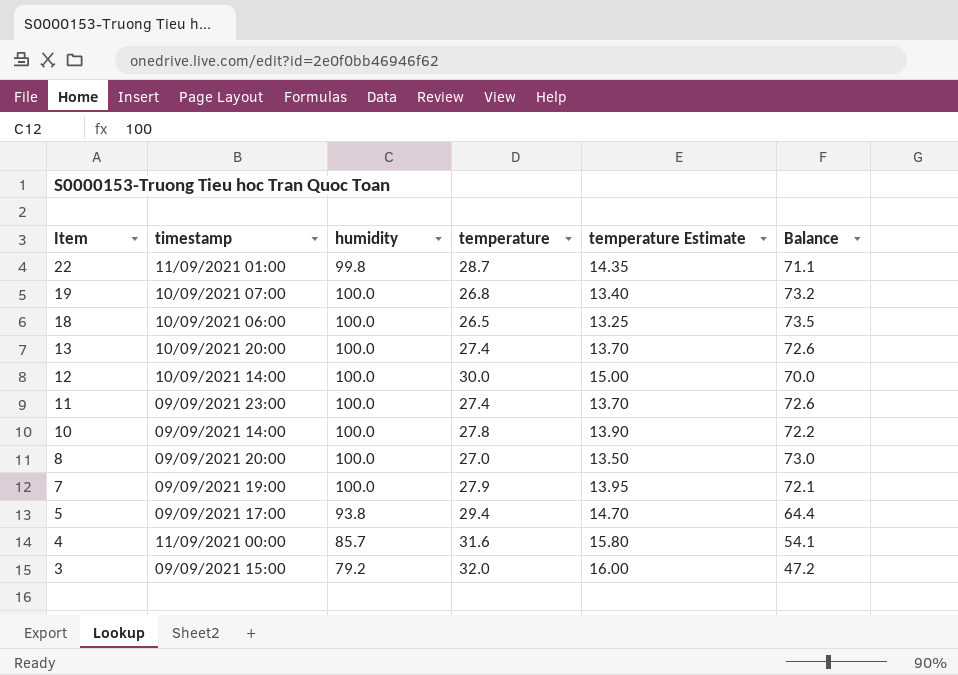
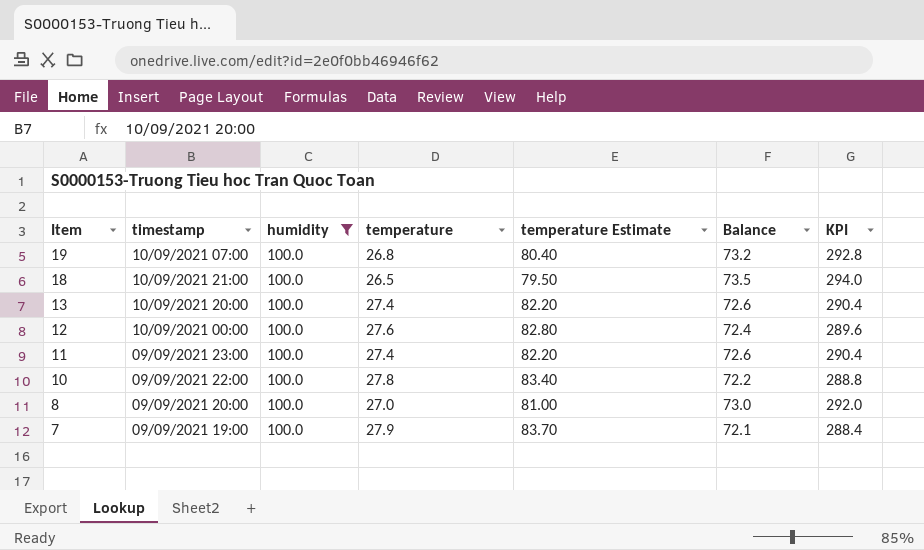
filter: none -> humidity = 100.0
column temperature Estimate | formula: [temperature] * 0.5 -> [temperature] * 3
column KPI | formula: none -> [Balance] * 4
18 | timestamp: 10/09/2021 06:00 -> 10/09/2021 21:00
12 | timestamp: 10/09/2021 14:00 -> 10/09/2021 00:00
12 | temperature: 30.0 -> 27.6
12 | Balance: 70.0 -> 72.4
10 | timestamp: 09/09/2021 14:00 -> 09/09/2021 22:00

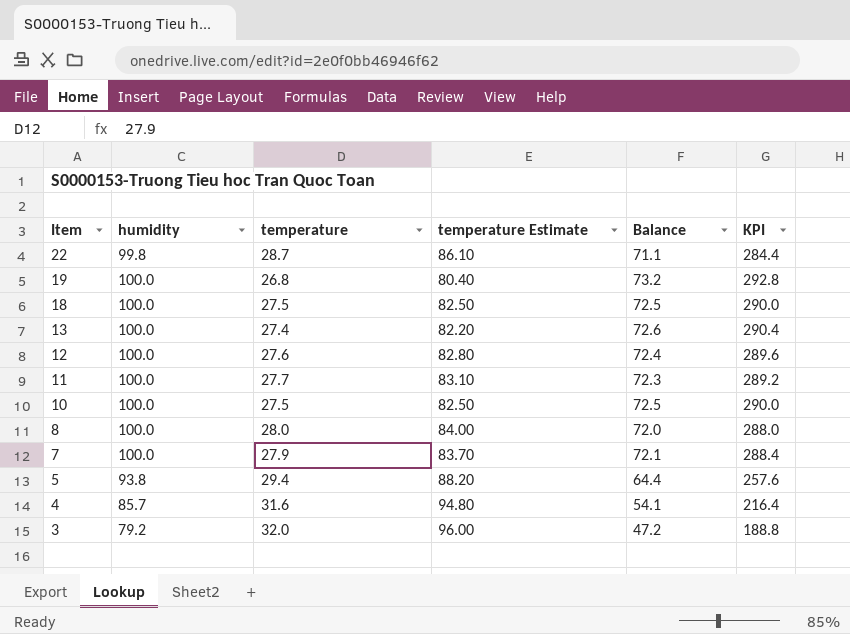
filter: humidity = 100.0 -> none
column timestamp | position: 2 -> none
18 | temperature: 26.5 -> 27.5
18 | temperature Estimate: 79.50 -> 82.50
18 | Balance: 73.5 -> 72.5
18 | KPI: 294.0 -> 290.0
11 | temperature: 27.4 -> 27.7
11 | temperature Estimate: 82.20 -> 83.10
11 | Balance: 72.6 -> 72.3
11 | KPI: 290.4 -> 289.2
10 | temperature: 27.8 -> 27.5
10 | temperature Estimate: 83.40 -> 82.50
10 | Balance: 72.2 -> 72.5
10 | KPI: 288.8 -> 290.0
8 | temperature: 27.0 -> 28.0
8 | temperature Estimate: 81.00 -> 84.00
8 | Balance: 73.0 -> 72.0
8 | KPI: 292.0 -> 288.0

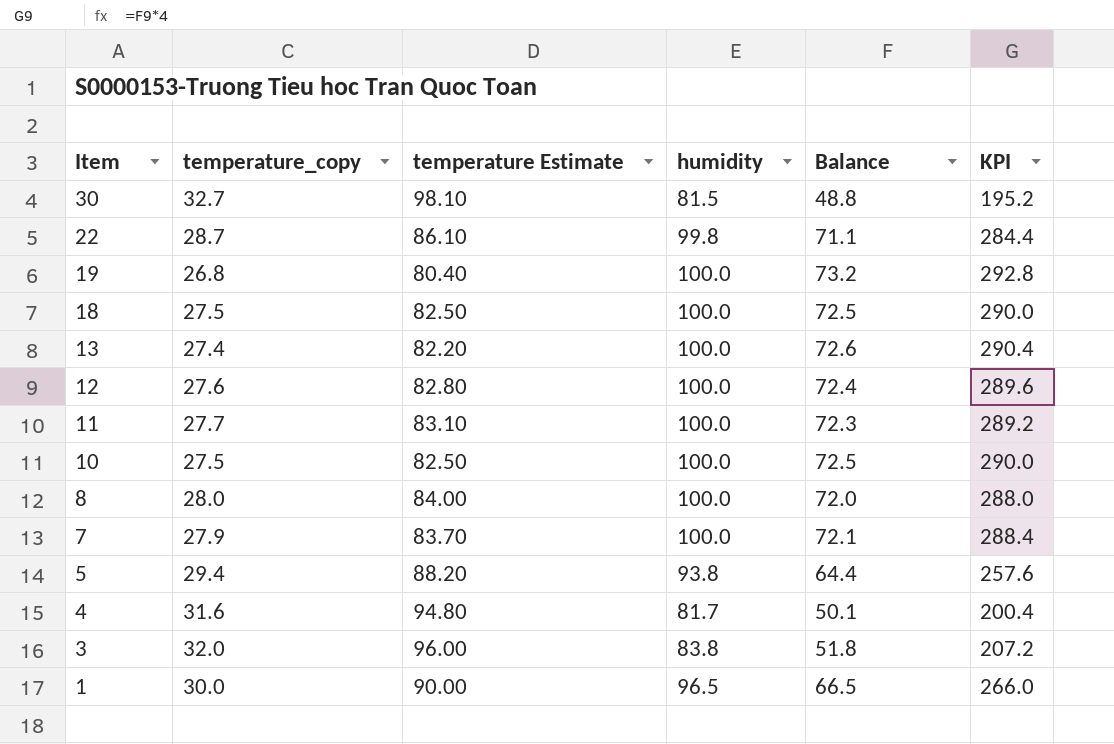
column name: temperature -> temperature_copy
column humidity | position: 2 -> 4
row 30: none -> 32.7 | 98.10 | 81.5 | 48.8 | 195.2
4 | humidity: 85.7 -> 81.7
4 | Balance: 54.1 -> 50.1
4 | KPI: 216.4 -> 200.4
3 | humidity: 79.2 -> 83.8
3 | Balance: 47.2 -> 51.8
3 | KPI: 188.8 -> 207.2
row 1: none -> 30.0 | 90.00 | 96.5 | 66.5 | 266.0

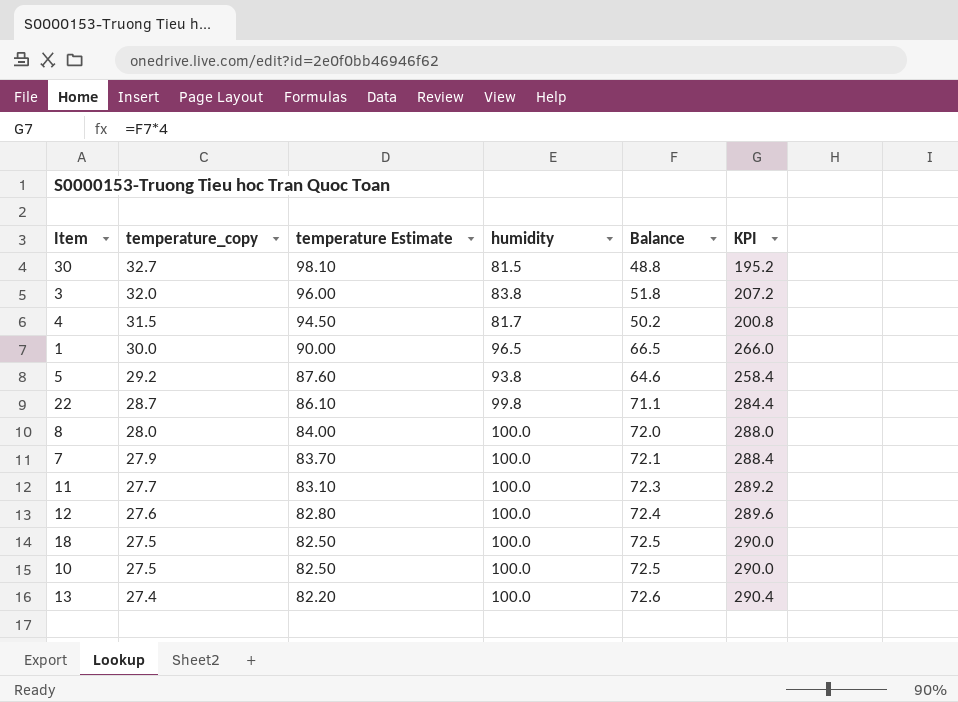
row order: Item descending -> temperature_copy descending
row 19: 26.8 | 80.40 | 100.0 | 73.2 | 292.8 -> none
4 | temperature_copy: 31.6 -> 31.5
4 | temperature Estimate: 94.80 -> 94.50
4 | Balance: 50.1 -> 50.2
4 | KPI: 200.4 -> 200.8
5 | temperature_copy: 29.4 -> 29.2
5 | temperature Estimate: 88.20 -> 87.60
5 | Balance: 64.4 -> 64.6
5 | KPI: 257.6 -> 258.4

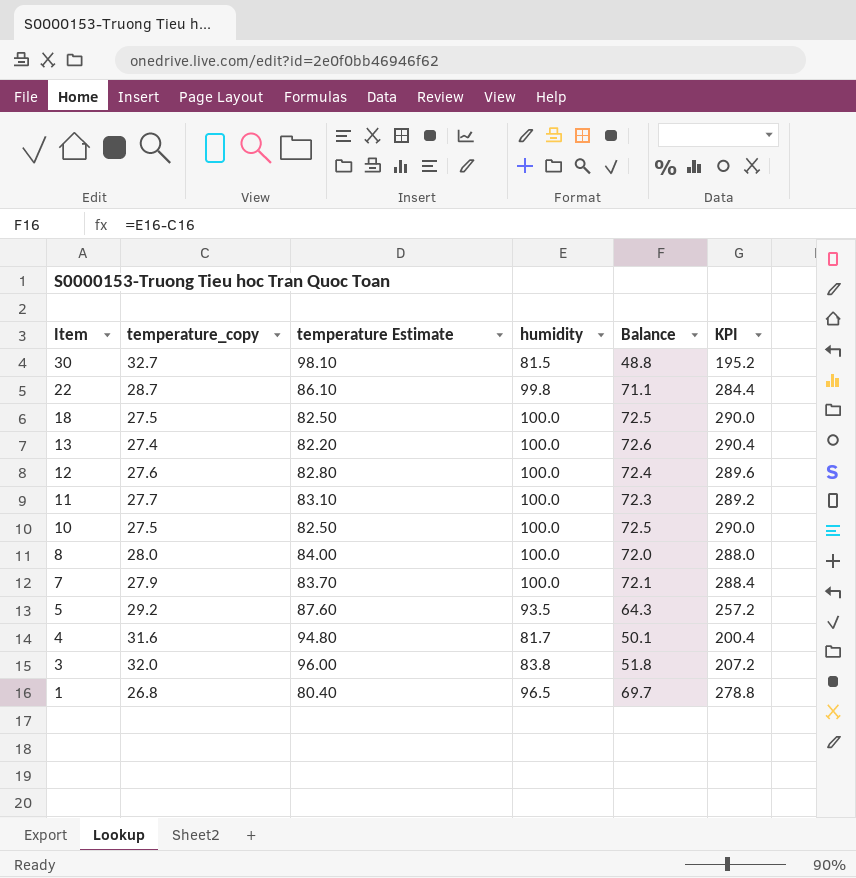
row order: temperature_copy descending -> Item descending
5 | humidity: 93.8 -> 93.5
5 | Balance: 64.6 -> 64.3
5 | KPI: 258.4 -> 257.2
4 | temperature_copy: 31.5 -> 31.6
4 | temperature Estimate: 94.50 -> 94.80
4 | Balance: 50.2 -> 50.1
4 | KPI: 200.8 -> 200.4
1 | temperature_copy: 30.0 -> 26.8
1 | temperature Estimate: 90.00 -> 80.40
1 | Balance: 66.5 -> 69.7
1 | KPI: 266.0 -> 278.8

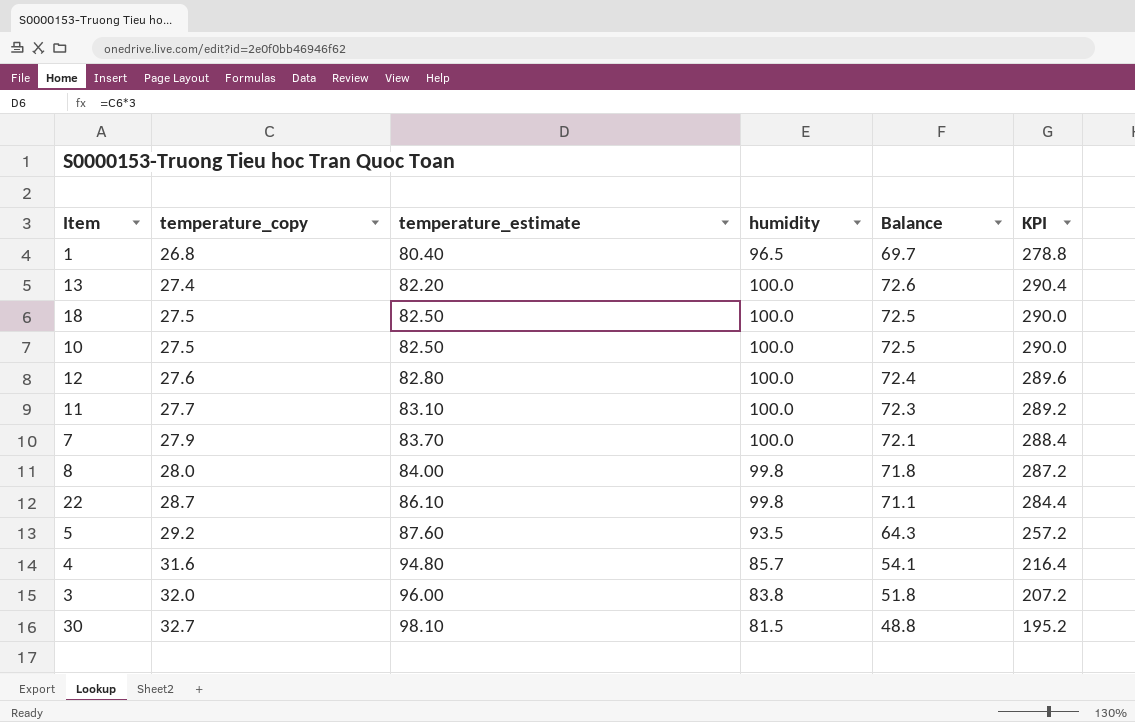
row order: Item descending -> temperature_copy ascending
column name: temperature Estimate -> temperature_estimate
8 | humidity: 100.0 -> 99.8
8 | Balance: 72.0 -> 71.8
8 | KPI: 288.0 -> 287.2
4 | humidity: 81.7 -> 85.7
4 | Balance: 50.1 -> 54.1
4 | KPI: 200.4 -> 216.4

